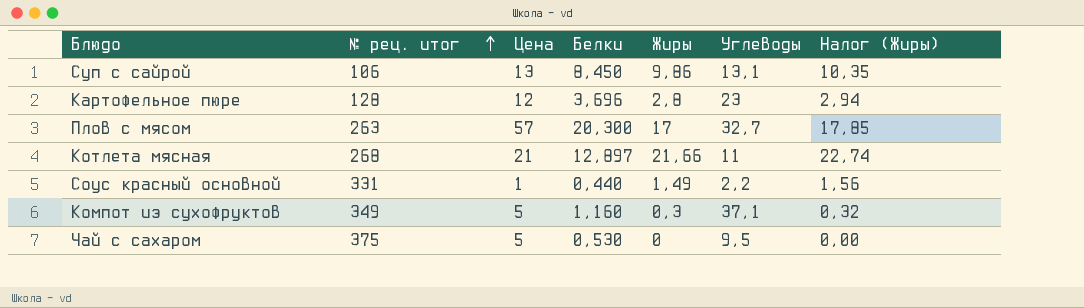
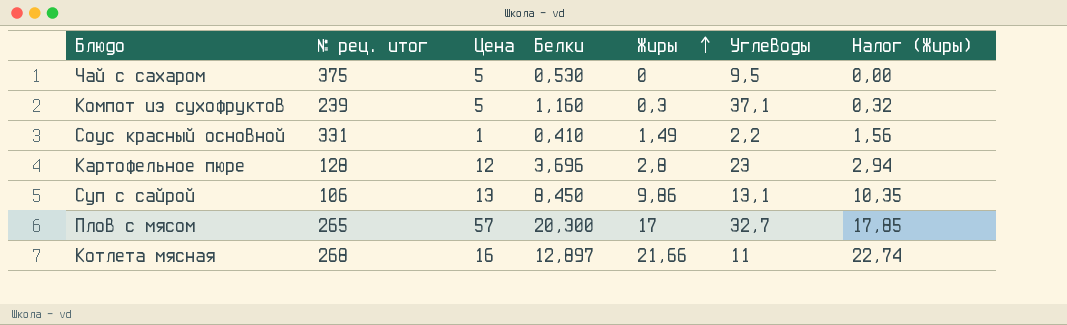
row order: № рец. итог ascending -> Жиры ascending
Компот из сухофруктов | № рец. итог: 349 -> 239
Соус красный основной | Белки: 0,440 -> 0,410
Плов с мясом | № рец. итог: 263 -> 265
Котлета мясная | Цена: 21 -> 16

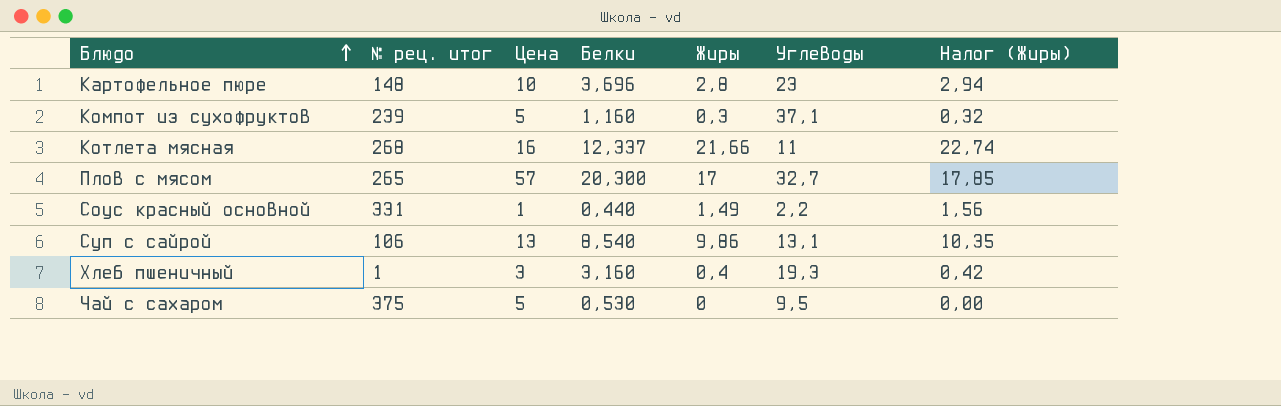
row order: Жиры ascending -> Блюдо ascending
Картофельное пюре | № рец. итог: 128 -> 148
Картофельное пюре | Цена: 12 -> 10
Котлета мясная | Белки: 12,897 -> 12,337
Соус красный основной | Белки: 0,410 -> 0,440
Суп с сайрой | Белки: 8,450 -> 8,540
row Хлеб пшеничный: none -> 1 | 3 | 3,160 | 0,4 | 19,3 | 0,42

